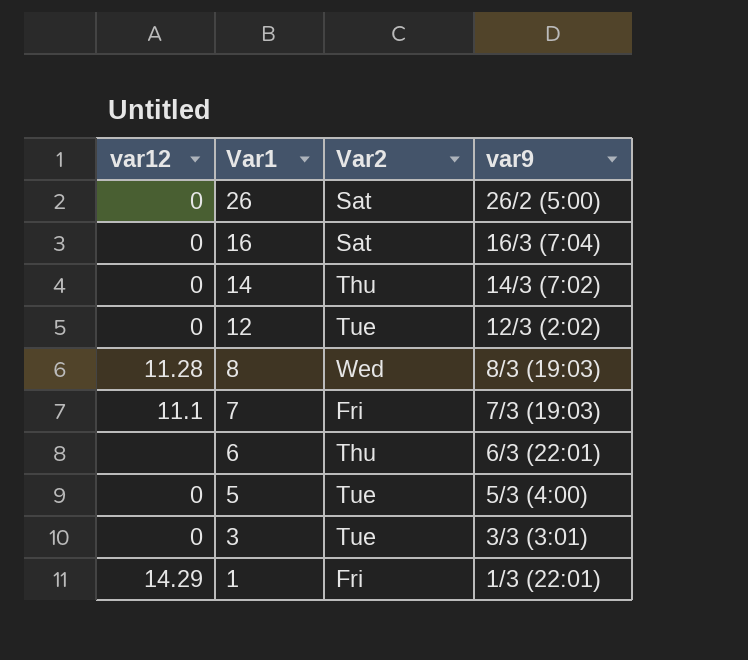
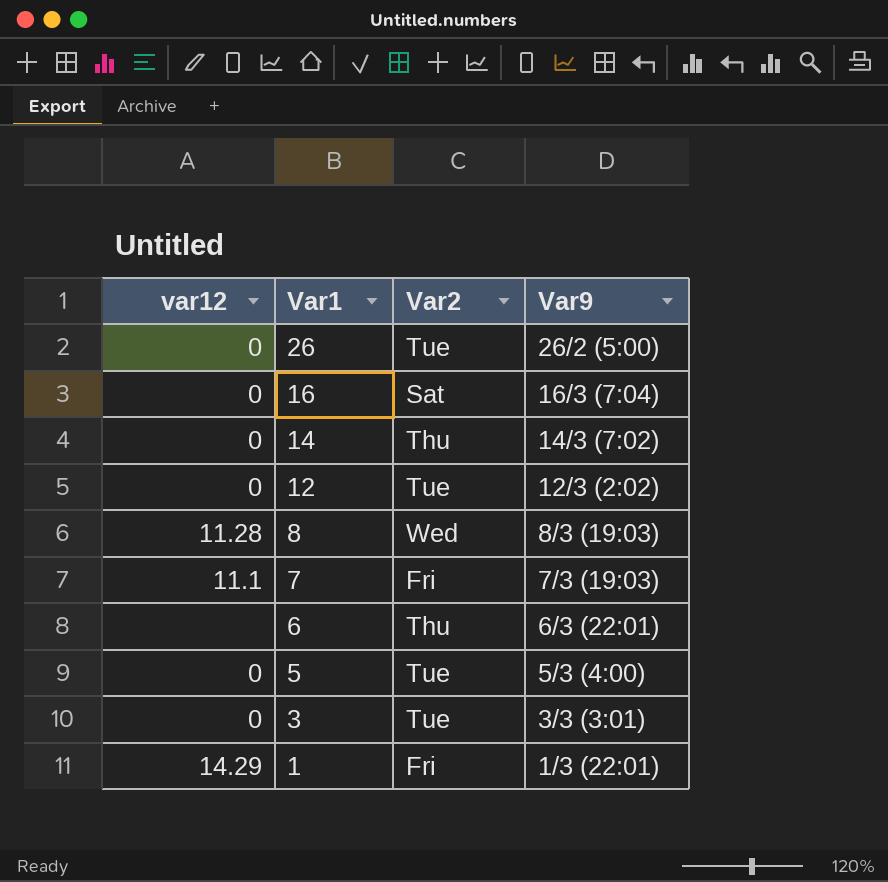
column name: var9 -> Var9
26 | Var2: Sat -> Tue

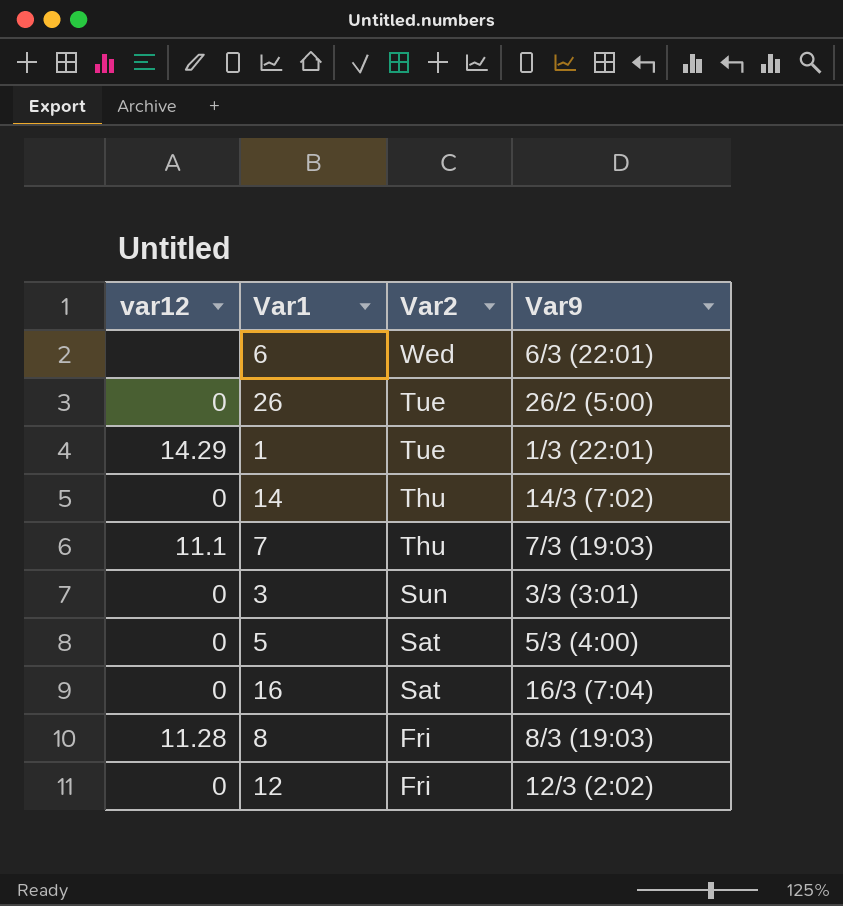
row order: Var1 descending -> Var2 descending
6 | Var2: Thu -> Wed
1 | Var2: Fri -> Tue
7 | Var2: Fri -> Thu
3 | Var2: Tue -> Sun
5 | Var2: Tue -> Sat
8 | Var2: Wed -> Fri
12 | Var2: Tue -> Fri

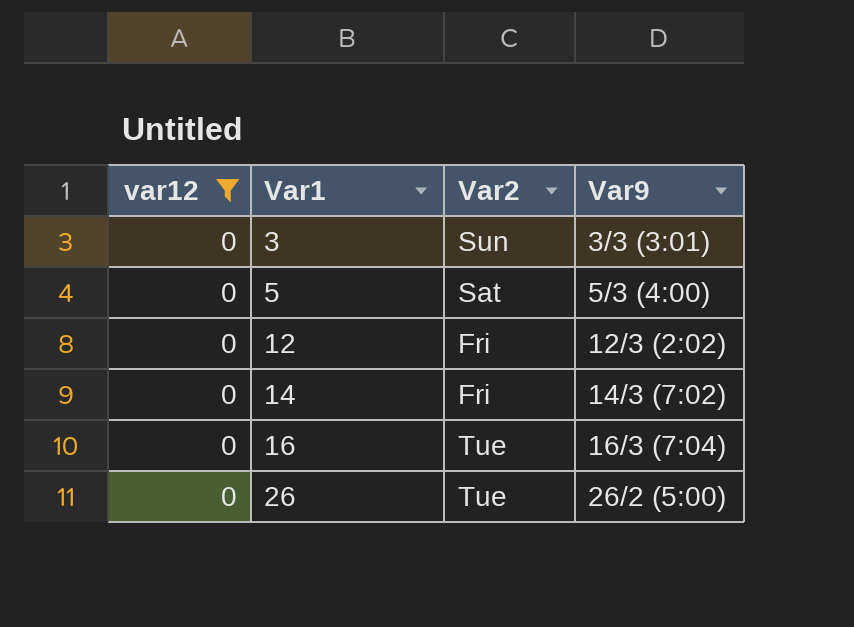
filter: none -> var12 = 0
row order: Var2 descending -> Var1 ascending
14 | Var2: Thu -> Fri
16 | Var2: Sat -> Tue

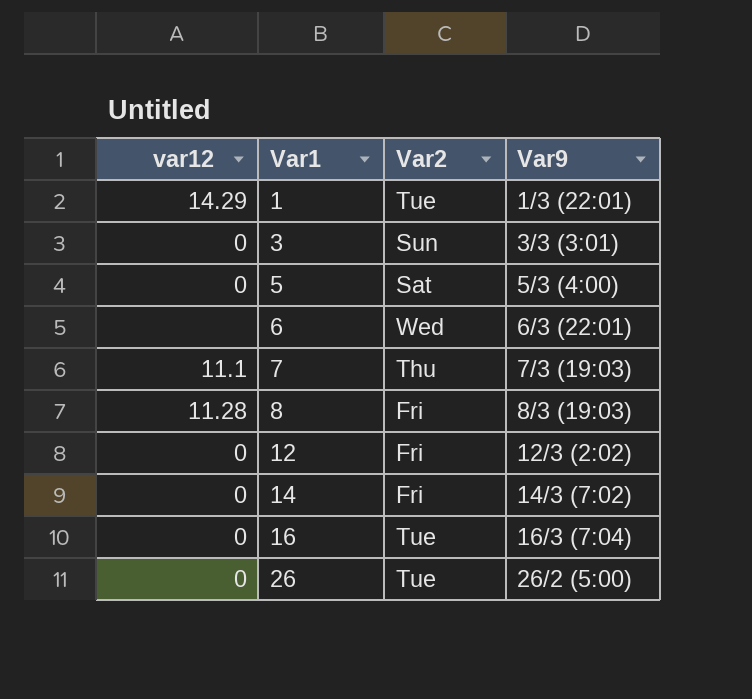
filter: var12 = 0 -> none

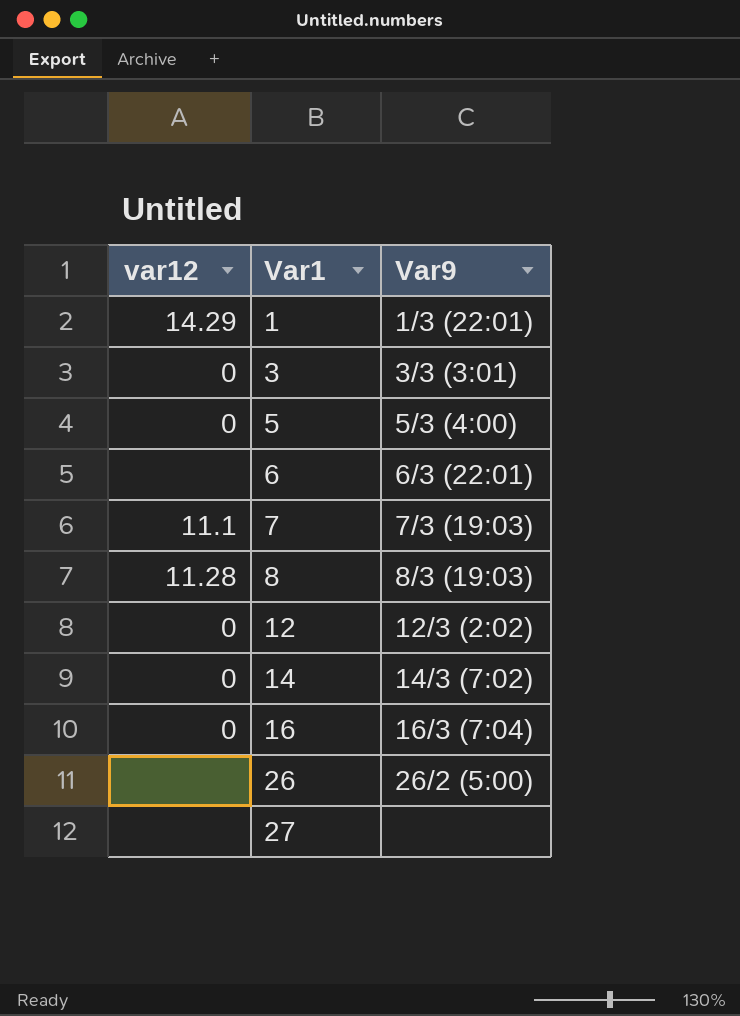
column Var2 | position: 3 -> none
26 | var12: 0 -> none
row 27: none -> none | none

